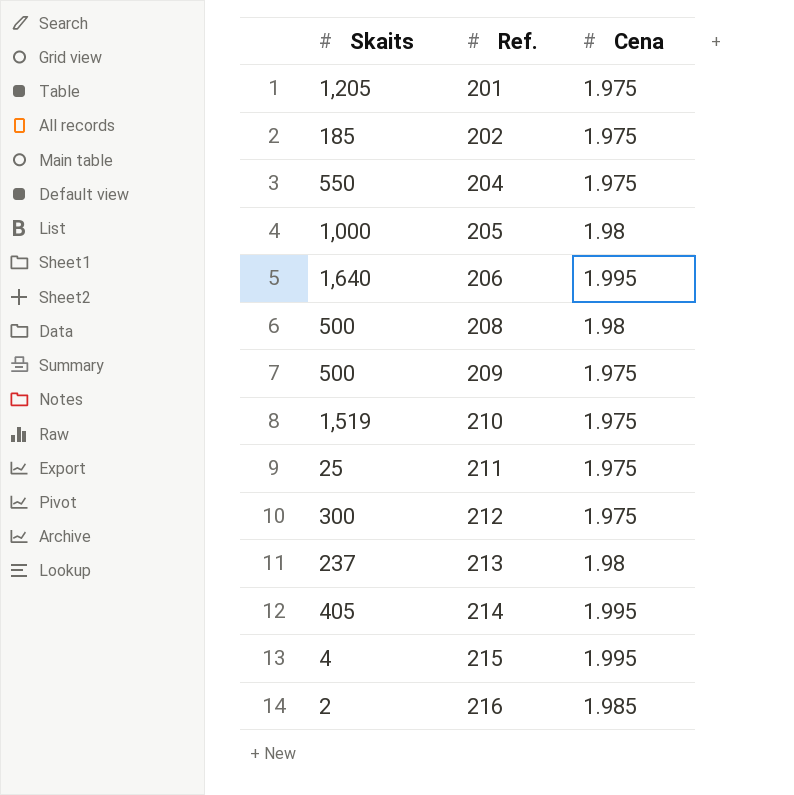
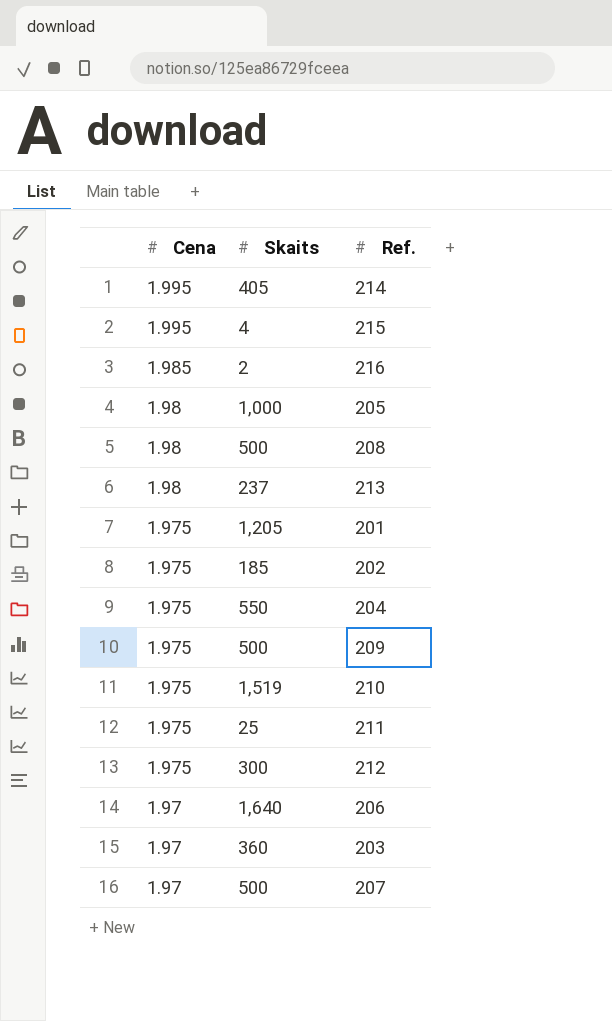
row order: Ref. ascending -> Cena descending
column Cena | position: 3 -> 1
206 | Cena: 1.995 -> 1.97
row 203: none -> 1.97 | 360
row 207: none -> 1.97 | 500

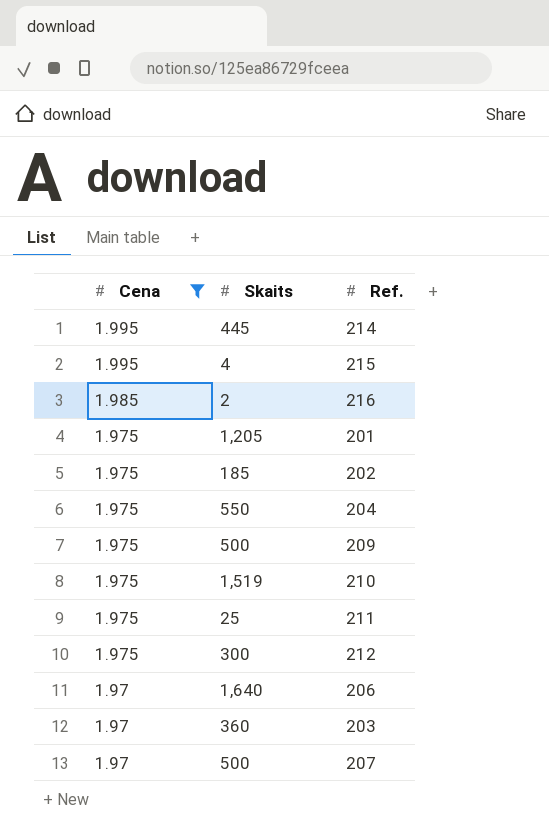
filter: none -> Cena != 1.98
214 | Skaits: 405 -> 445

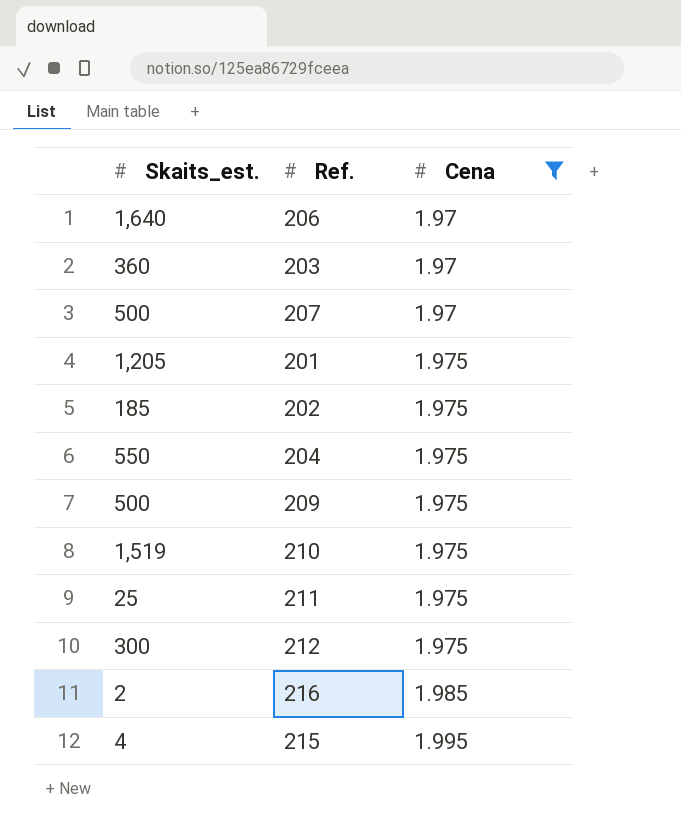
row order: Cena descending -> Cena ascending
column name: Skaits -> Skaits_est.
column Cena | position: 1 -> 3
row 214: 1.995 | 445 -> none

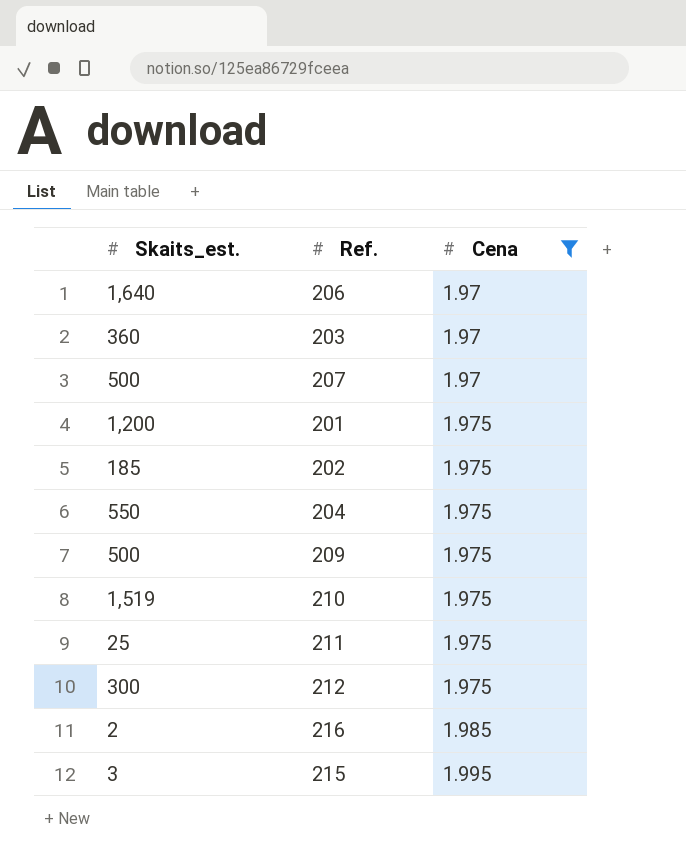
201 | Skaits_est.: 1,205 -> 1,200
215 | Skaits_est.: 4 -> 3

